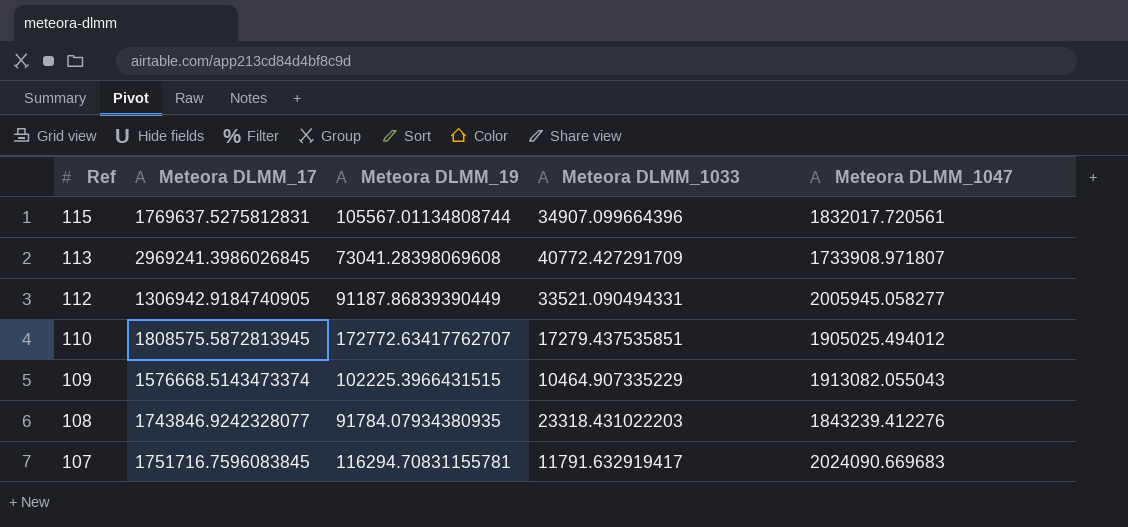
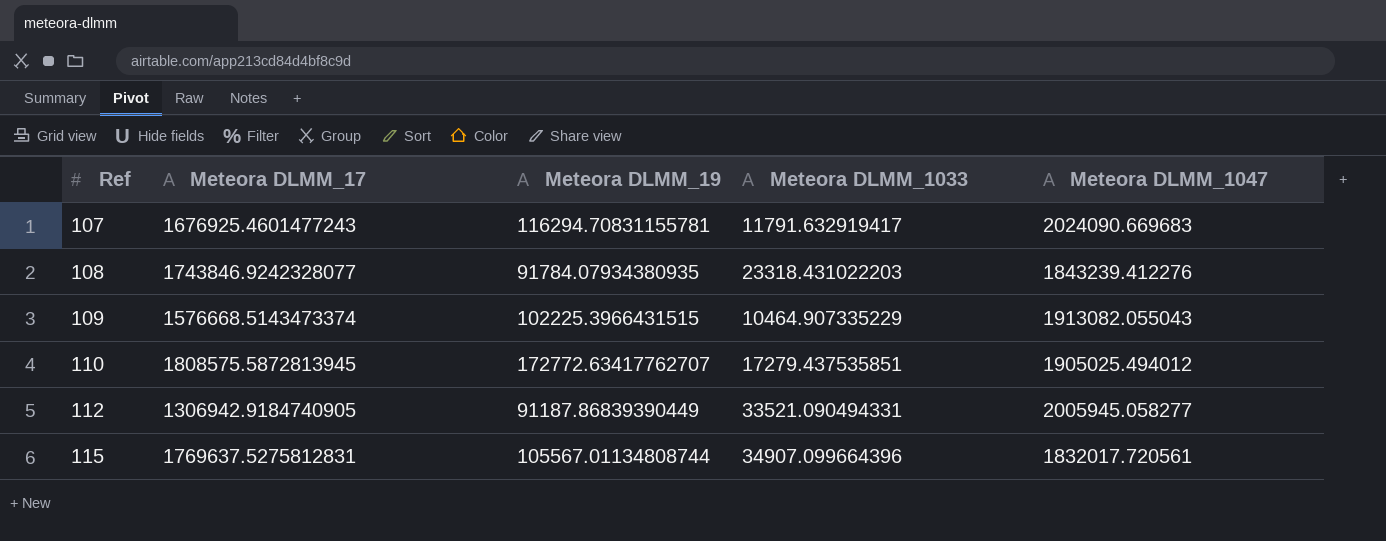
row order: Ref descending -> Ref ascending
row 113: 2969241.3986026845 | 73041.28398069608 | 40772.427291709 | 1733908.971807 -> none
107 | Meteora DLMM_17: 1751716.7596083845 -> 1676925.4601477243

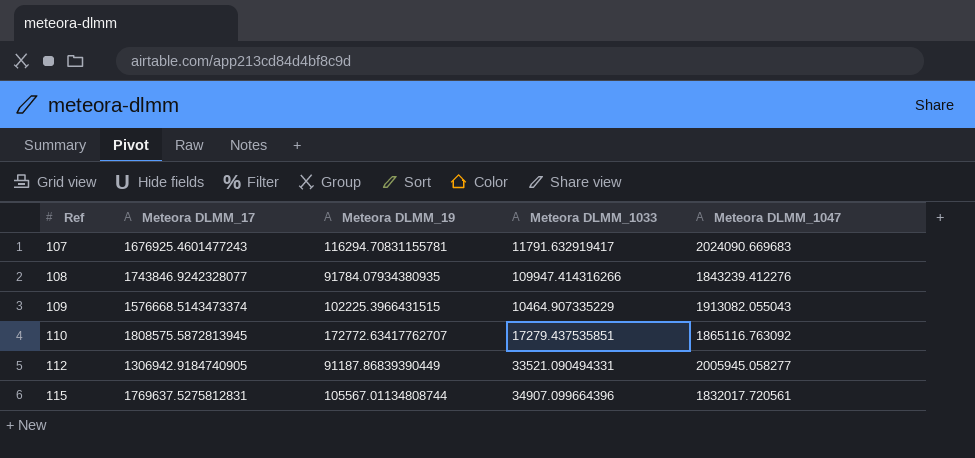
108 | Meteora DLMM_1033: 23318.431022203 -> 109947.414316266
110 | Meteora DLMM_1047: 1905025.494012 -> 1865116.763092

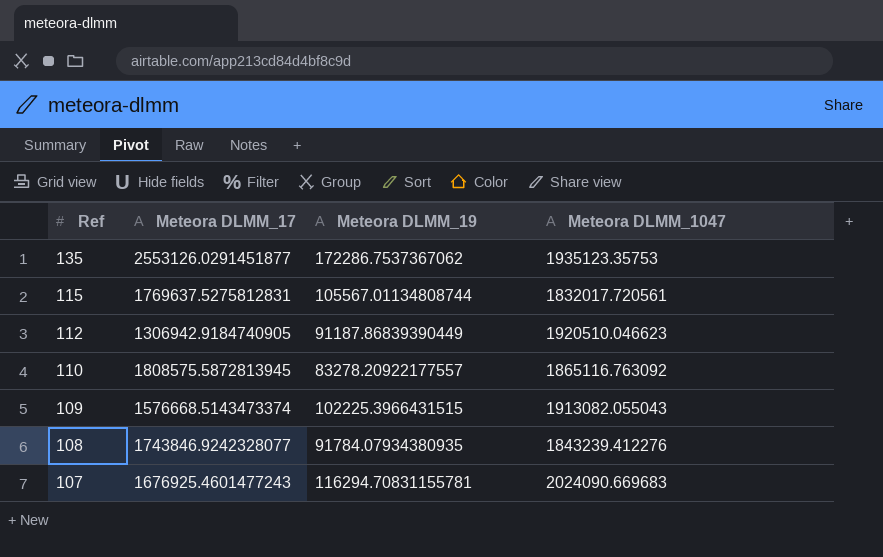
row order: Ref ascending -> Ref descending
column Meteora DLMM_1033 | position: 4 -> none
row 135: none -> 2553126.0291451877 | 172286.7537367062 | 1935123.35753
112 | Meteora DLMM_1047: 2005945.058277 -> 1920510.046623
110 | Meteora DLMM_19: 172772.63417762707 -> 83278.20922177557

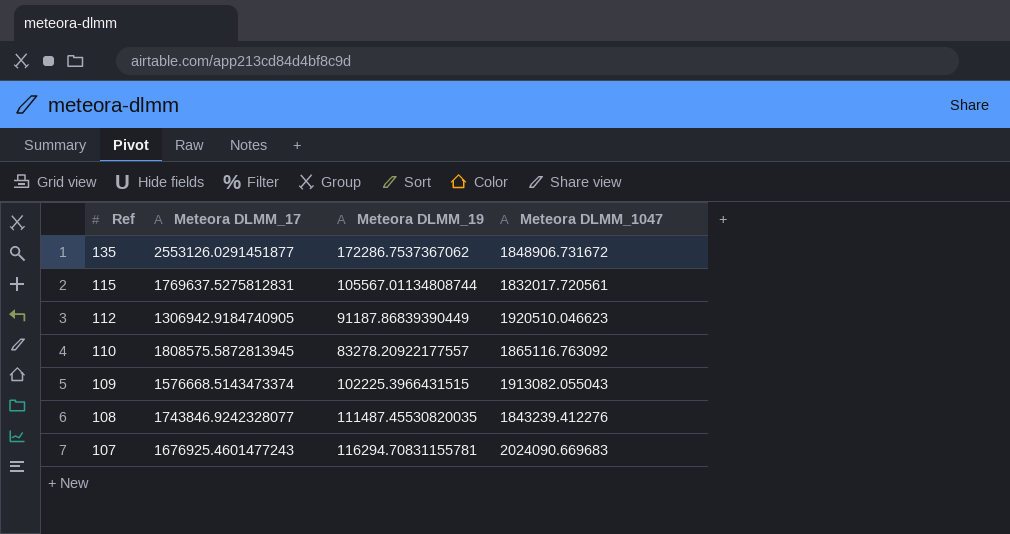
135 | Meteora DLMM_1047: 1935123.35753 -> 1848906.731672
108 | Meteora DLMM_19: 91784.07934380935 -> 111487.45530820035

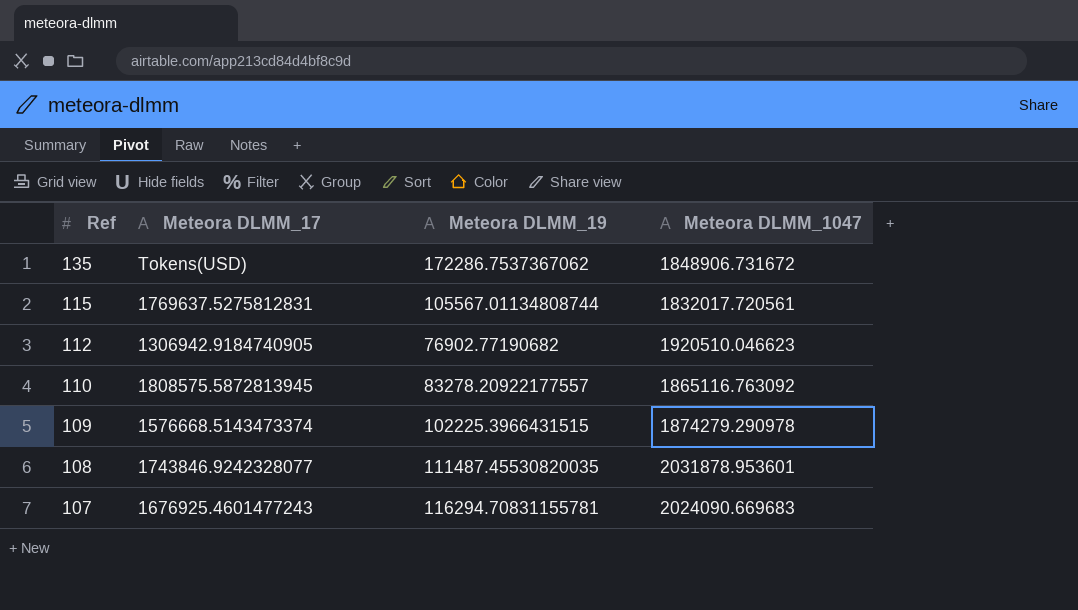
135 | Meteora DLMM_17: 2553126.0291451877 -> Tokens(USD)
112 | Meteora DLMM_19: 91187.86839390449 -> 76902.77190682
109 | Meteora DLMM_1047: 1913082.055043 -> 1874279.290978
108 | Meteora DLMM_1047: 1843239.412276 -> 2031878.953601

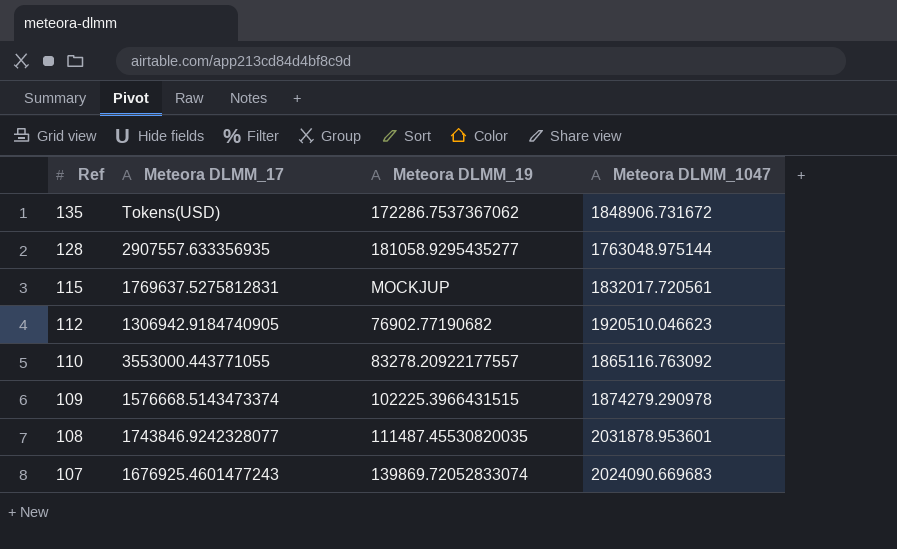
row 128: none -> 2907557.633356935 | 181058.9295435277 | 1763048.975144
115 | Meteora DLMM_19: 105567.01134808744 -> MOCKJUP
110 | Meteora DLMM_17: 1808575.5872813945 -> 3553000.443771055
107 | Meteora DLMM_19: 116294.70831155781 -> 139869.72052833074

